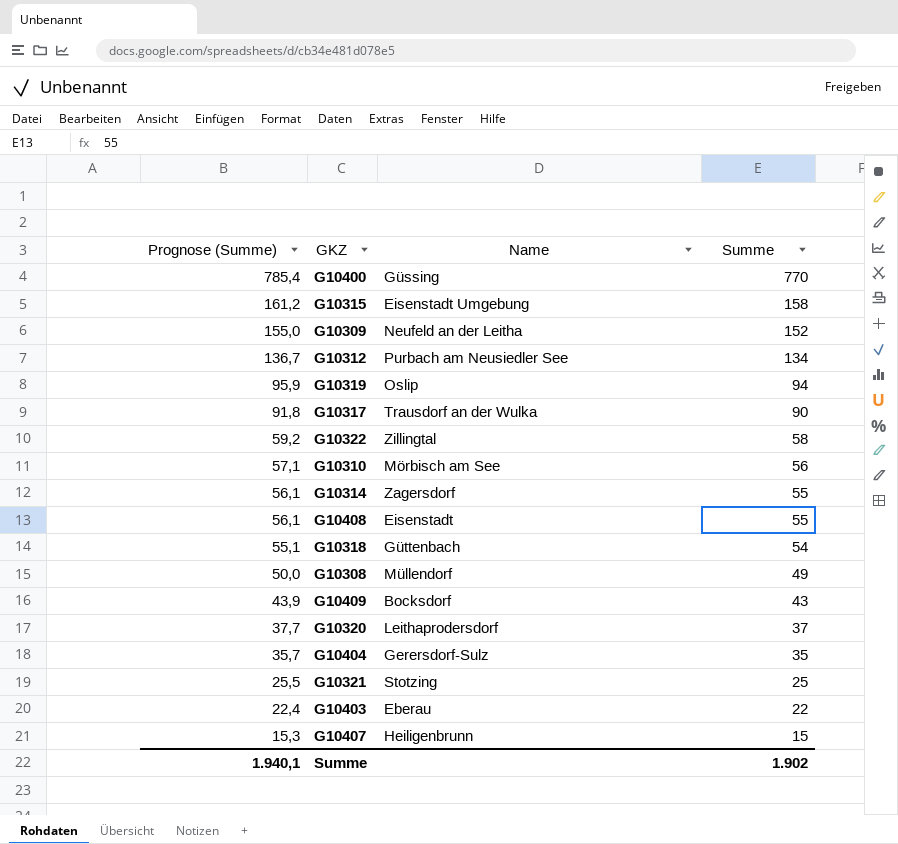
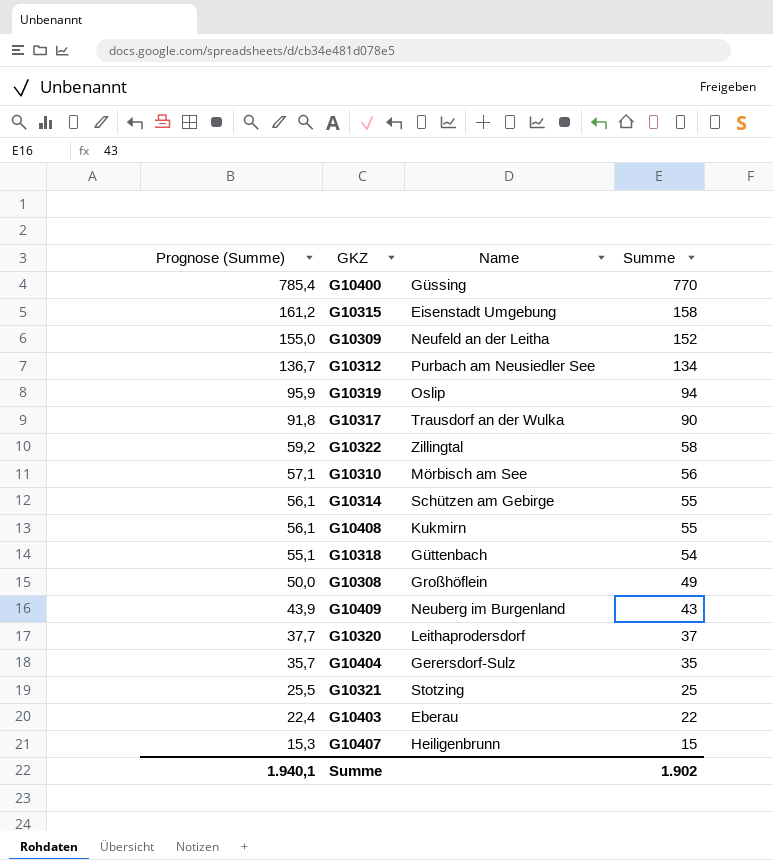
G10314 | Name: Zagersdorf -> Schützen am Gebirge
G10408 | Name: Eisenstadt -> Kukmirn
G10308 | Name: Müllendorf -> Großhöflein
G10409 | Name: Bocksdorf -> Neuberg im Burgenland

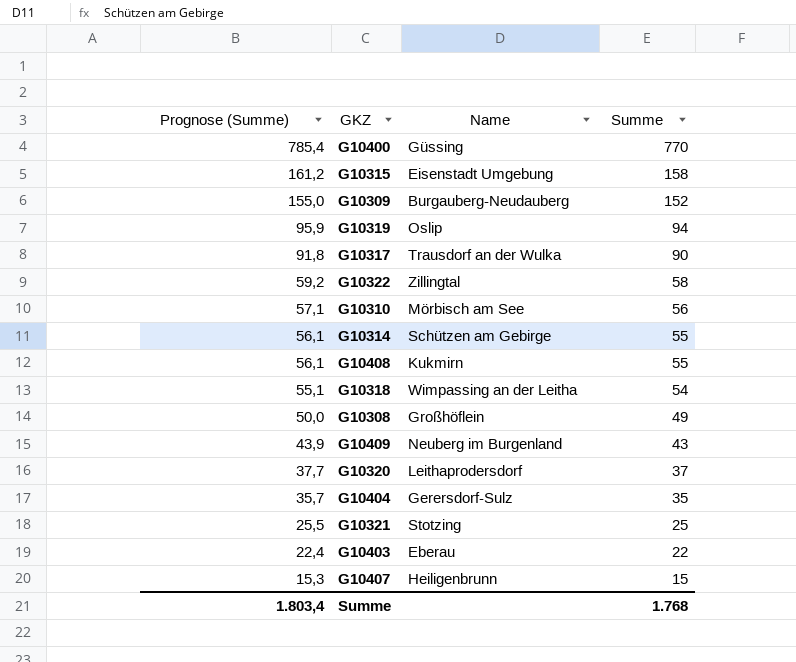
row G10312: 136,7 | Purbach am Neusiedler See | 134 -> none
G10309 | Name: Neufeld an der Leitha -> Burgauberg-Neudauberg
G10318 | Name: Güttenbach -> Wimpassing an der Leitha
Summe | Prognose (Summe): 1.940,1 -> 1.803,4
Summe | Summe: 1.902 -> 1.768

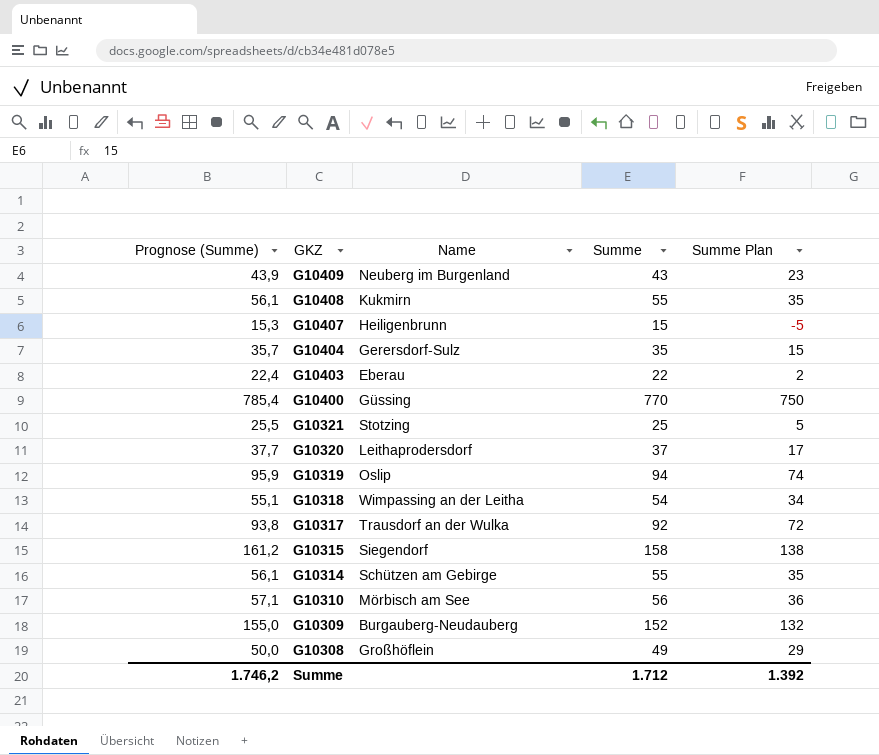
row order: Prognose (Summe) descending -> GKZ descending
column Summe Plan | formula: none -> [Summe] - 20
row G10322: 59,2 | Zillingtal | 58 -> none
G10317 | Prognose (Summe): 91,8 -> 93,8
G10317 | Summe: 90 -> 92
G10315 | Name: Eisenstadt Umgebung -> Siegendorf
Summe | Prognose (Summe): 1.803,4 -> 1.746,2
Summe | Summe: 1.768 -> 1.712

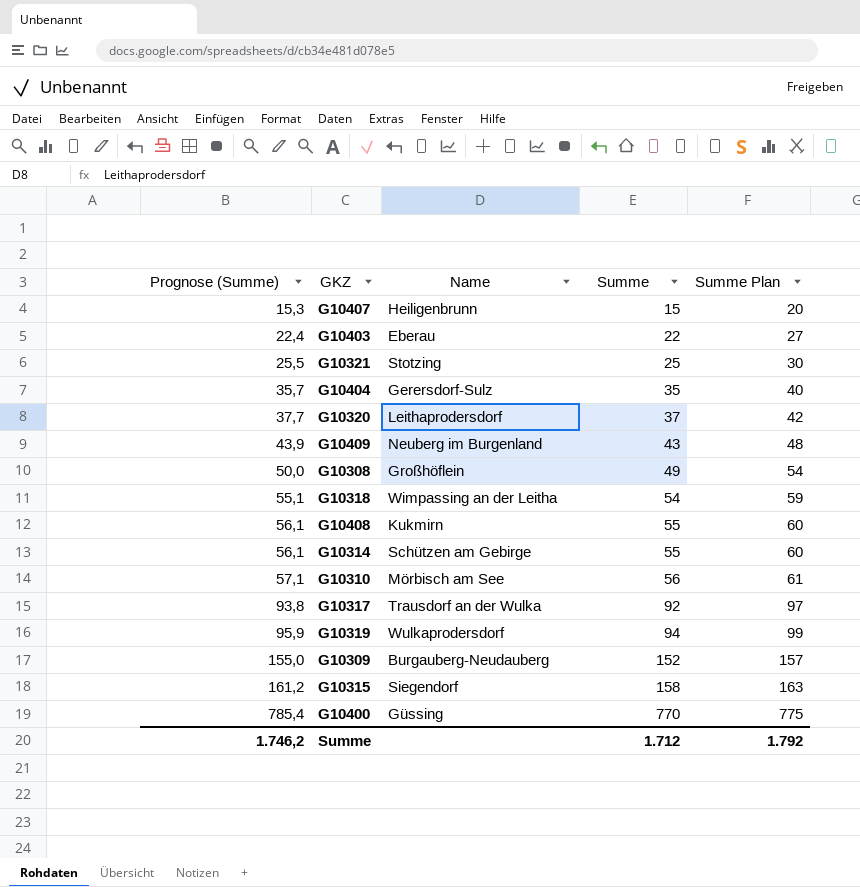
row order: GKZ descending -> Prognose (Summe) ascending
column Summe Plan | formula: [Summe] - 20 -> [Summe] + 5
G10319 | Name: Oslip -> Wulkaprodersdorf
Summe | Summe Plan: 1.392 -> 1.792

